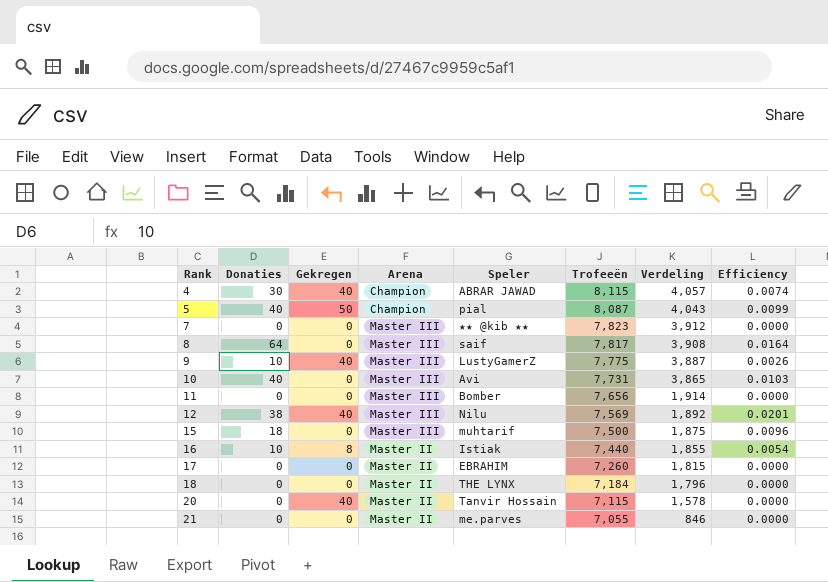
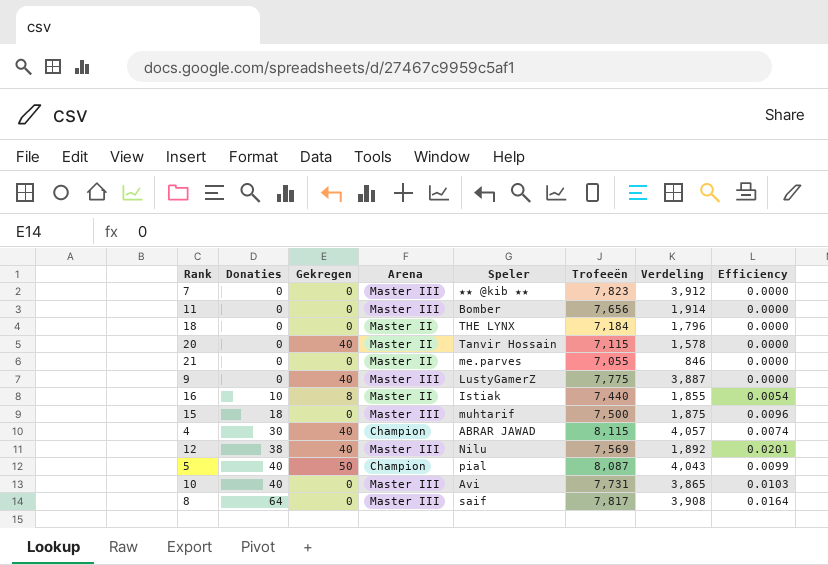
row order: Rank ascending -> Donaties ascending
row 17: 0 | 0 | Master II | EBRAHIM | 7,260 | 1,815 | 0.0000 -> none
9 | Donaties: 10 -> 0
9 | Efficiency: 0.0026 -> 0.0000

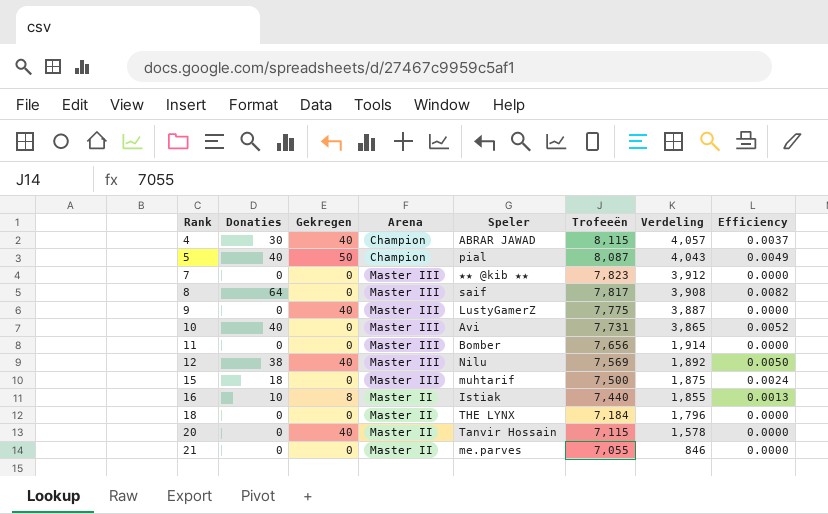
row order: Donaties ascending -> Rank ascending
column Efficiency | formula: [Donaties] / [Verdeling] -> [Donaties] / [Trofeeën]

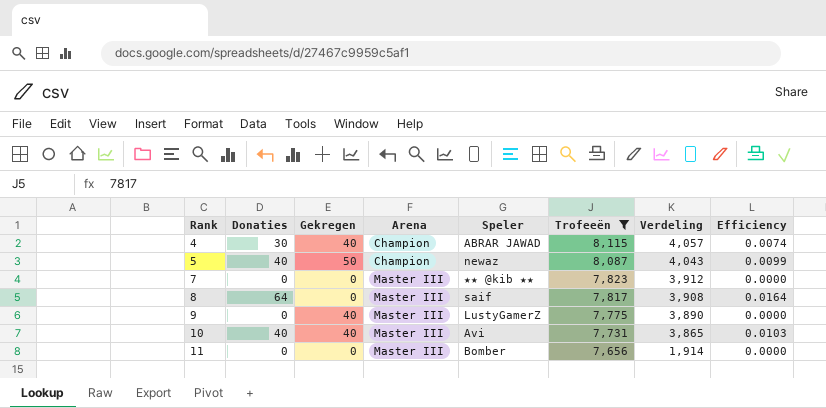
filter: none -> Trofeeën >= 7,656
column Efficiency | formula: [Donaties] / [Trofeeën] -> [Donaties] / [Verdeling]
5 | Speler: pial -> newaz
9 | Verdeling: 3,887 -> 3,890
10 | Gekregen: 0 -> 40

